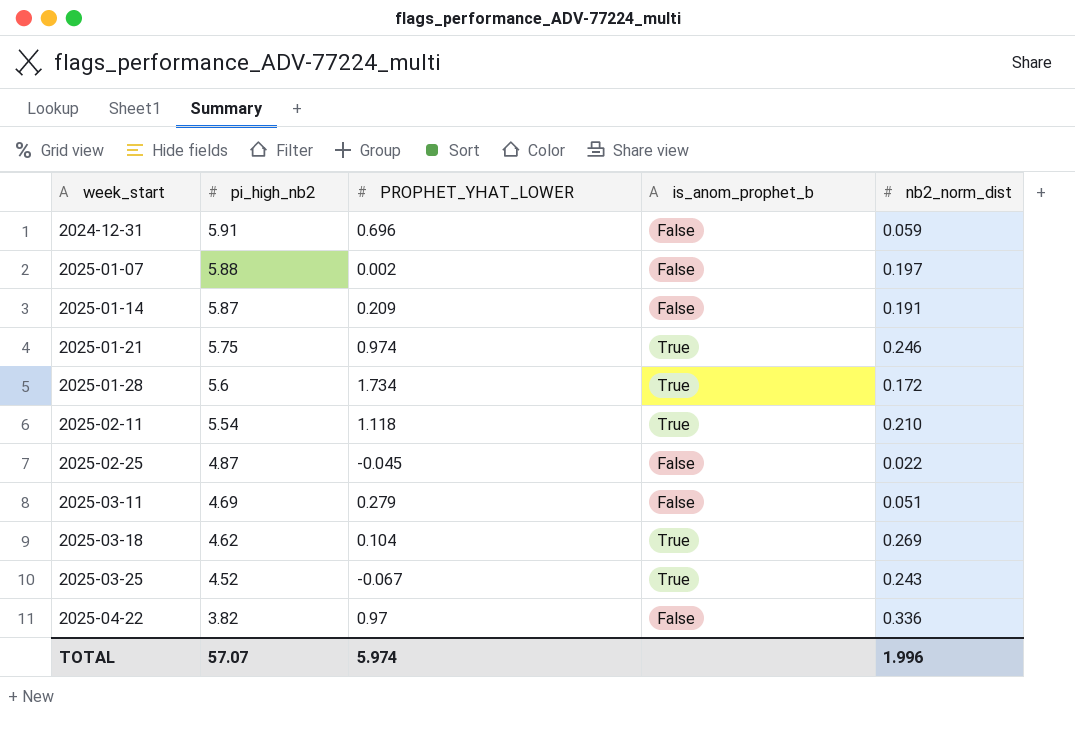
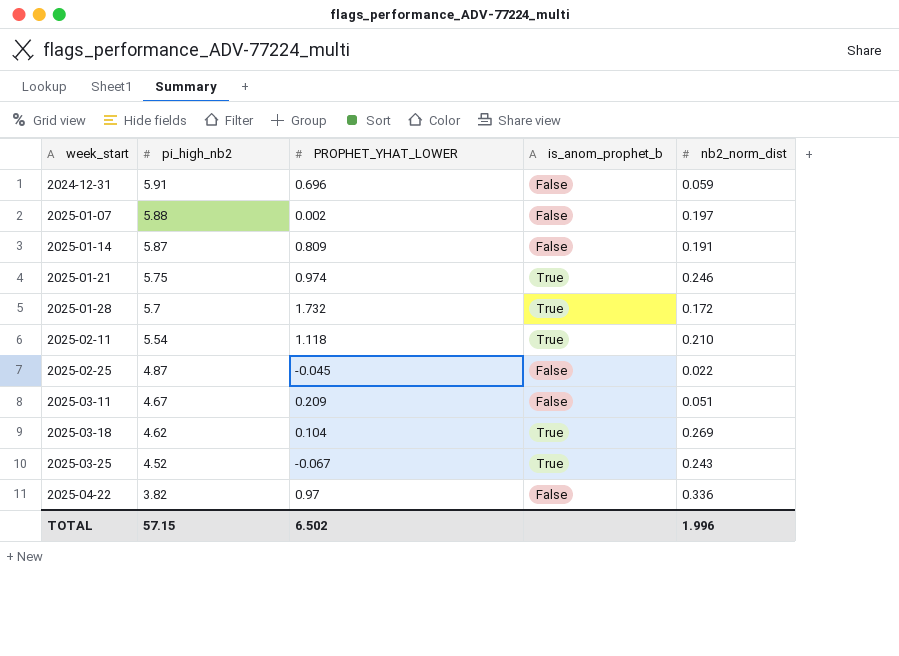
2025-01-14 | PROPHET_YHAT_LOWER: 0.209 -> 0.809
2025-01-28 | pi_high_nb2: 5.6 -> 5.7
2025-01-28 | PROPHET_YHAT_LOWER: 1.734 -> 1.732
2025-03-11 | pi_high_nb2: 4.69 -> 4.67
2025-03-11 | PROPHET_YHAT_LOWER: 0.279 -> 0.209
TOTAL | pi_high_nb2: 57.07 -> 57.15
TOTAL | PROPHET_YHAT_LOWER: 5.974 -> 6.502

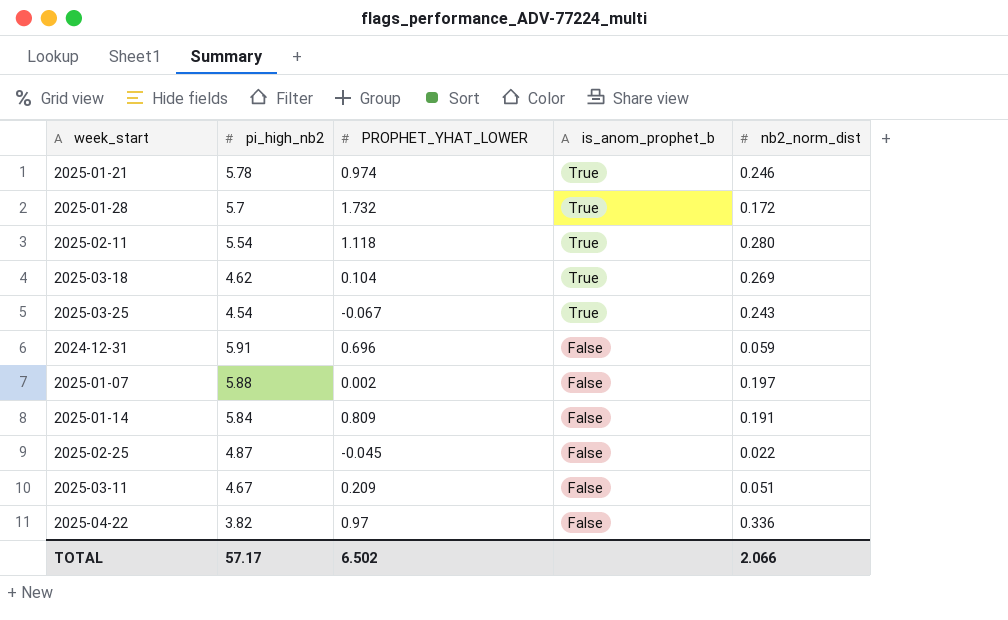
row order: week_start ascending -> is_anom_prophet_b descending
2025-01-21 | pi_high_nb2: 5.75 -> 5.78
2025-02-11 | nb2_norm_dist: 0.210 -> 0.280
2025-03-25 | pi_high_nb2: 4.52 -> 4.54
2025-01-14 | pi_high_nb2: 5.87 -> 5.84
TOTAL | pi_high_nb2: 57.15 -> 57.17
TOTAL | nb2_norm_dist: 1.996 -> 2.066

